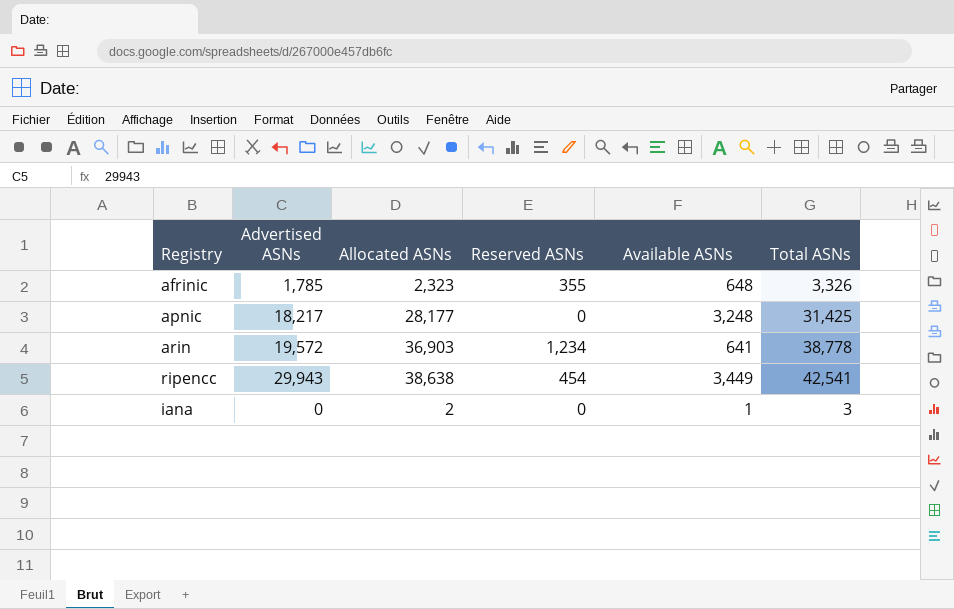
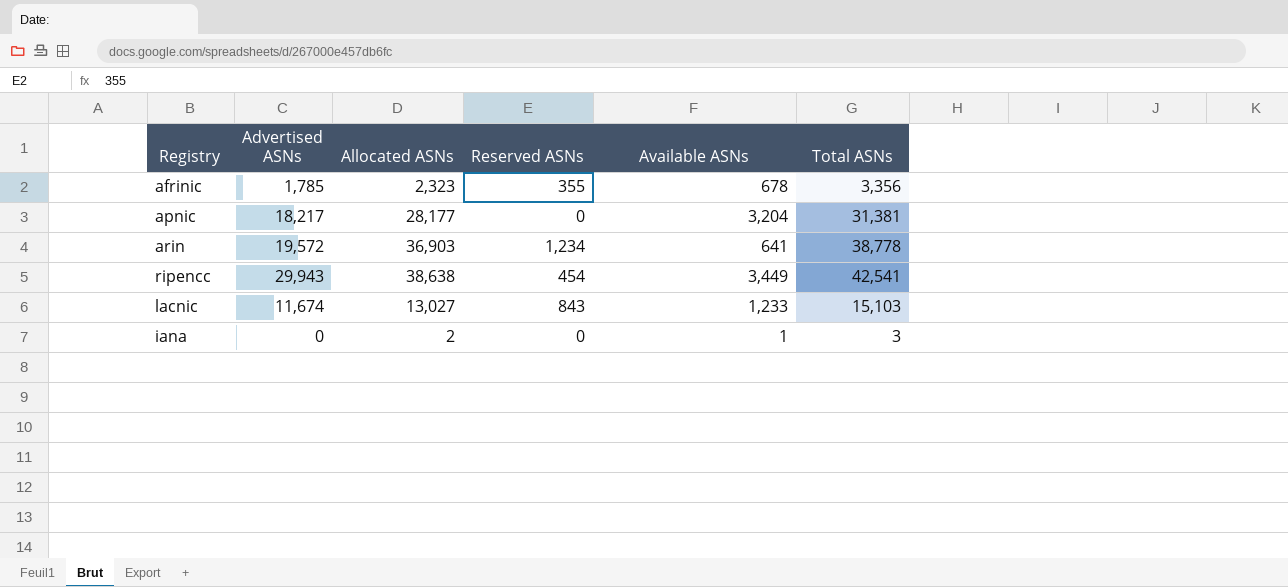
afrinic | Available ASNs: 648 -> 678
afrinic | Total ASNs: 3,326 -> 3,356
apnic | Available ASNs: 3,248 -> 3,204
apnic | Total ASNs: 31,425 -> 31,381
row lacnic: none -> 11,674 | 13,027 | 843 | 1,233 | 15,103

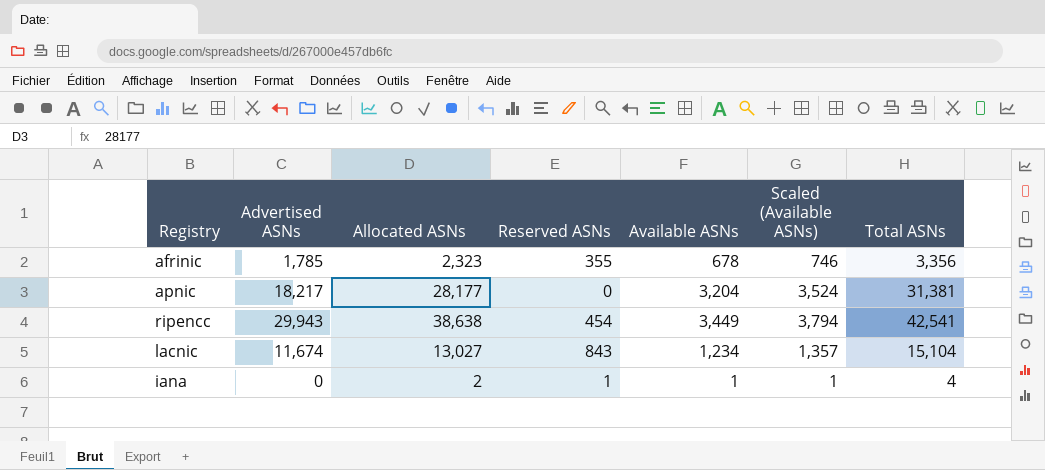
column Scaled (Available ASNs) | formula: none -> [Available ASNs] * 1.1
row arin: 19,572 | 36,903 | 1,234 | 641 | 38,778 -> none
lacnic | Available ASNs: 1,233 -> 1,234
lacnic | Total ASNs: 15,103 -> 15,104
iana | Reserved ASNs: 0 -> 1
iana | Total ASNs: 3 -> 4

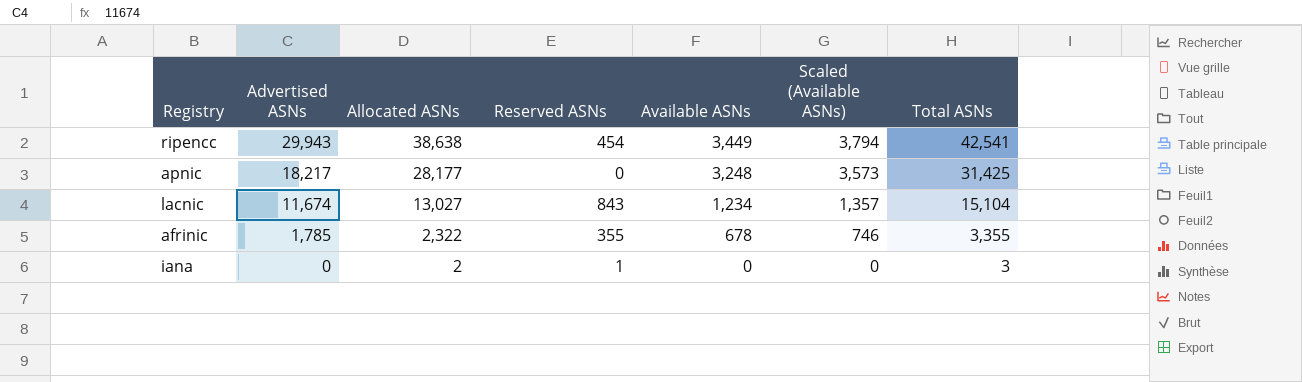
row order: none -> Advertised ASNs descending
apnic | Available ASNs: 3,204 -> 3,248
apnic | Scaled (Available ASNs): 3,524 -> 3,573
apnic | Total ASNs: 31,381 -> 31,425
afrinic | Allocated ASNs: 2,323 -> 2,322
afrinic | Total ASNs: 3,356 -> 3,355
iana | Available ASNs: 1 -> 0
iana | Scaled (Available ASNs): 1 -> 0
iana | Total ASNs: 4 -> 3

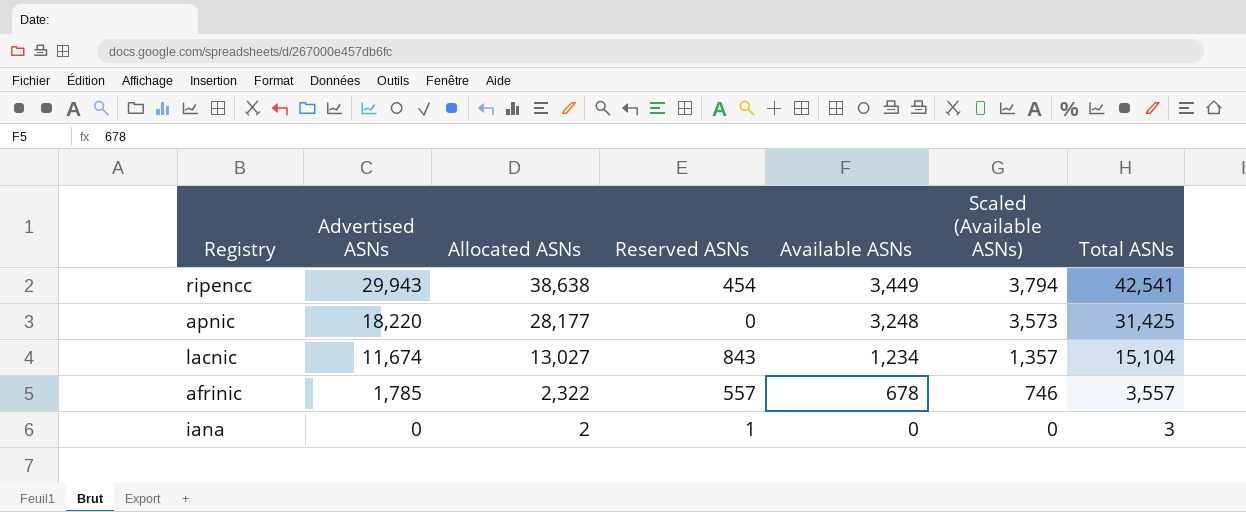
apnic | Advertised ASNs: 18,217 -> 18,220
afrinic | Reserved ASNs: 355 -> 557
afrinic | Total ASNs: 3,355 -> 3,557

